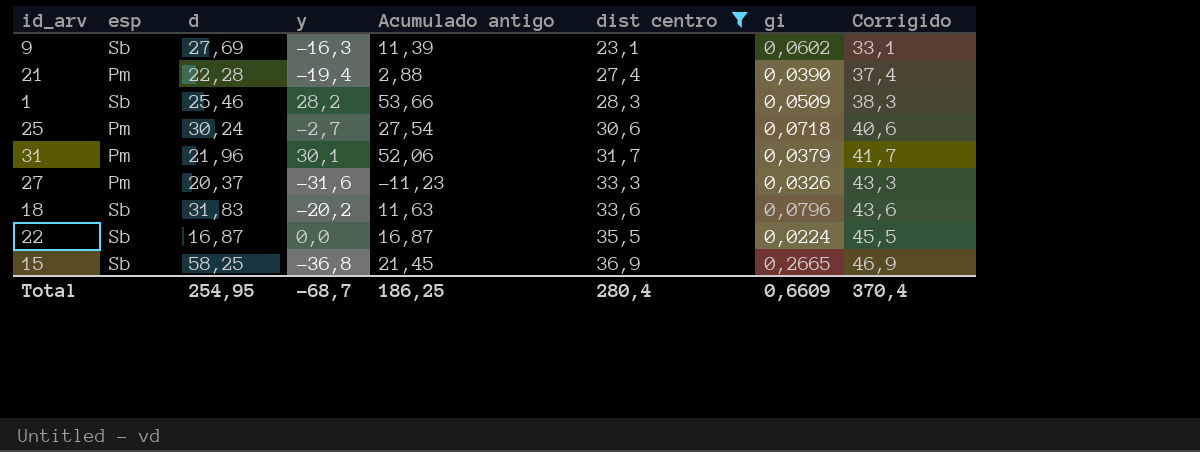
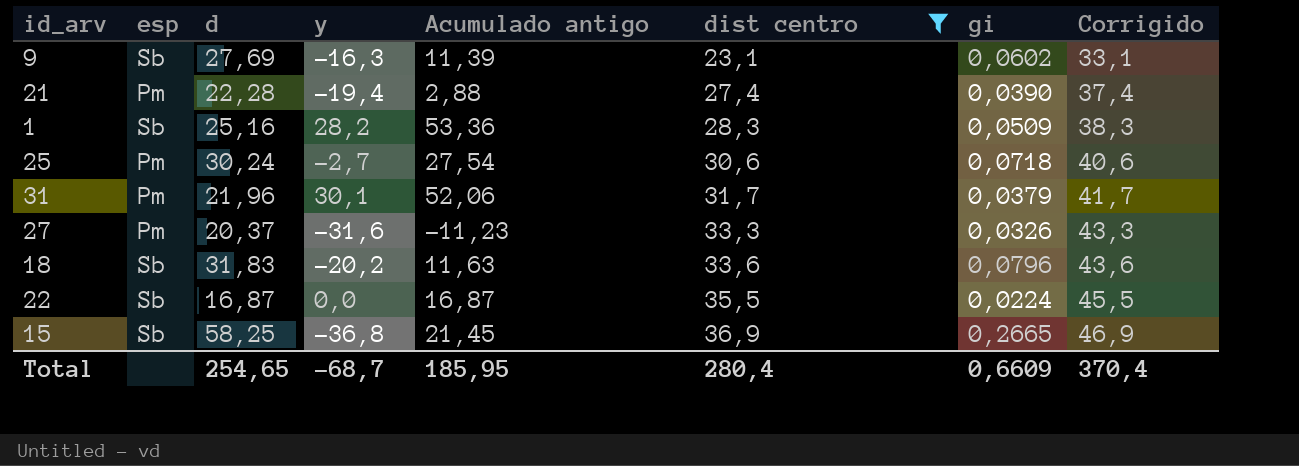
1 | d: 25,46 -> 25,16
1 | Acumulado antigo: 53,66 -> 53,36
Total | d: 254,95 -> 254,65
Total | Acumulado antigo: 186,25 -> 185,95

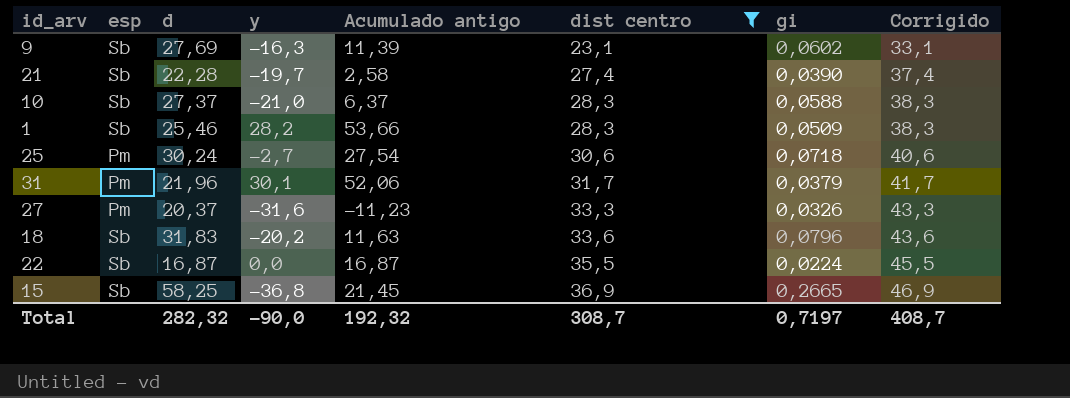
21 | esp: Pm -> Sb
21 | y: -19,4 -> -19,7
21 | Acumulado antigo: 2,88 -> 2,58
row 10: none -> Sb | 27,37 | -21,0 | 6,37 | 28,3 | 0,0588 | 38,3
1 | d: 25,16 -> 25,46
1 | Acumulado antigo: 53,36 -> 53,66
Total | d: 254,65 -> 282,32
Total | y: -68,7 -> -90,0
Total | Acumulado antigo: 185,95 -> 192,32
Total | dist centro: 280,4 -> 308,7
Total | gi: 0,6609 -> 0,7197
Total | Corrigido: 370,4 -> 408,7

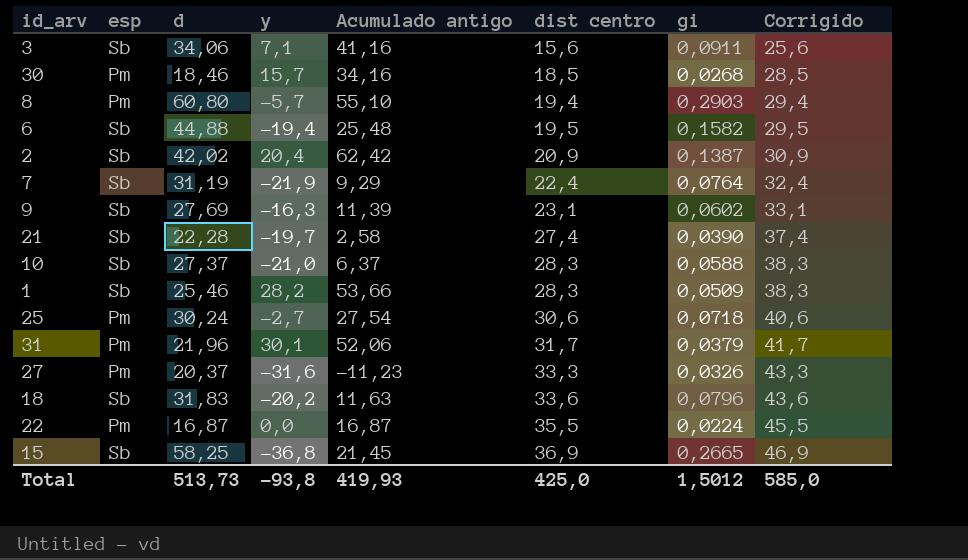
filter: dist centro >= 23,1 -> none
22 | esp: Sb -> Pm
Total | d: 282,32 -> 513,73
Total | y: -90,0 -> -93,8
Total | Acumulado antigo: 192,32 -> 419,93
Total | dist centro: 308,7 -> 425,0
Total | gi: 0,7197 -> 1,5012
Total | Corrigido: 408,7 -> 585,0

